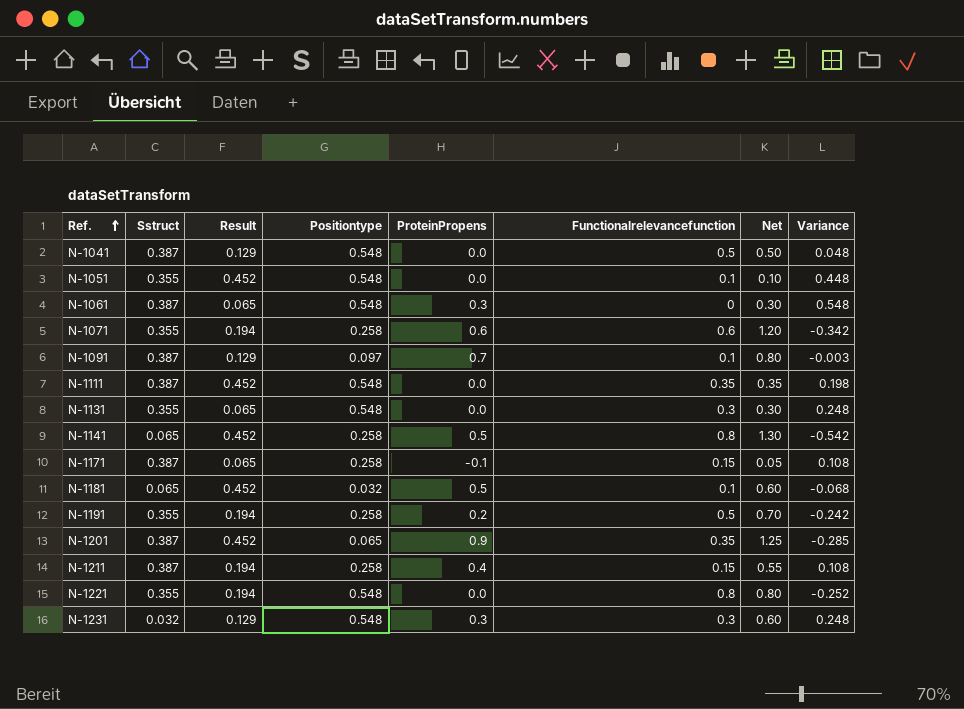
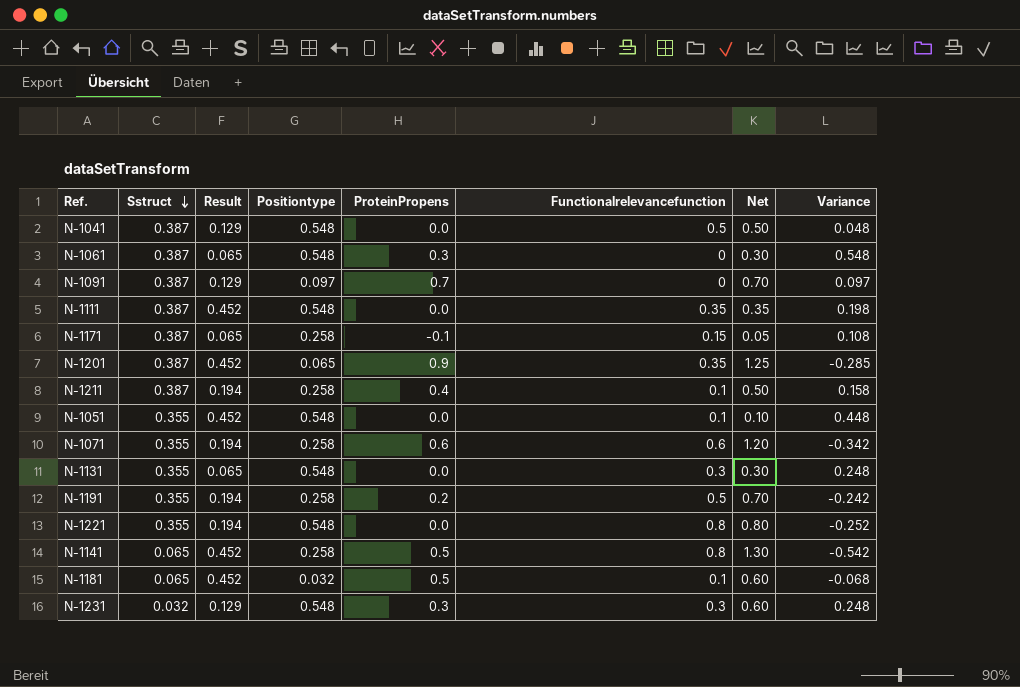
row order: Ref. ascending -> Sstruct descending
N-1091 | Functionalrelevancefunction: 0.1 -> 0
N-1091 | Net: 0.80 -> 0.70
N-1091 | Variance: -0.003 -> 0.097
N-1211 | Functionalrelevancefunction: 0.15 -> 0.1
N-1211 | Net: 0.55 -> 0.50
N-1211 | Variance: 0.108 -> 0.158

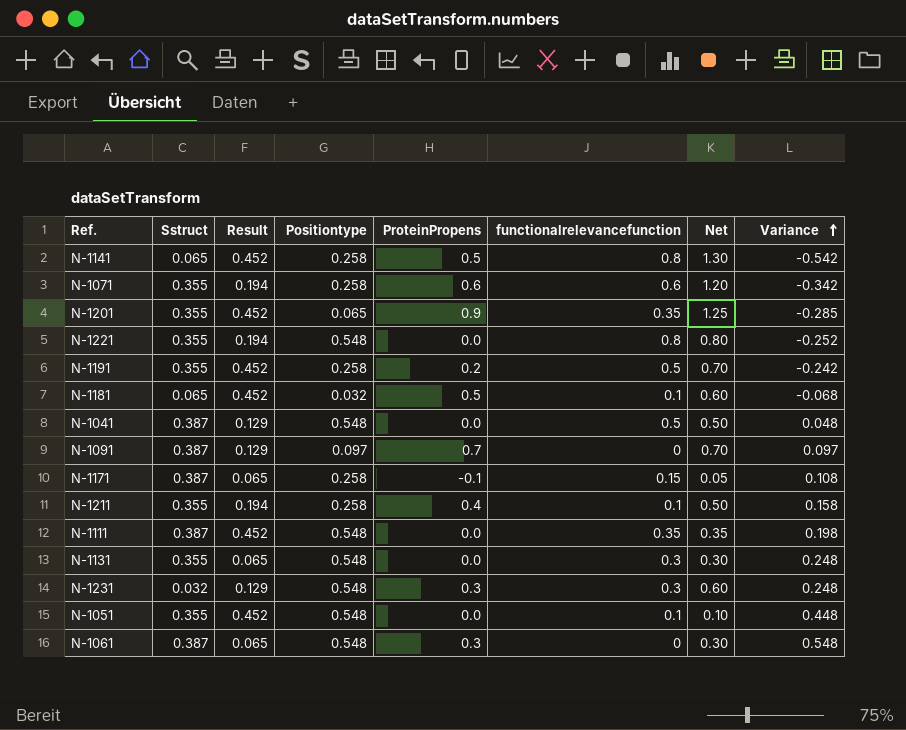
row order: Sstruct descending -> Variance ascending
column name: Functionalrelevancefunction -> functionalrelevancefunction
N-1201 | Sstruct: 0.387 -> 0.355
N-1191 | Result: 0.194 -> 0.452
N-1211 | Sstruct: 0.387 -> 0.355

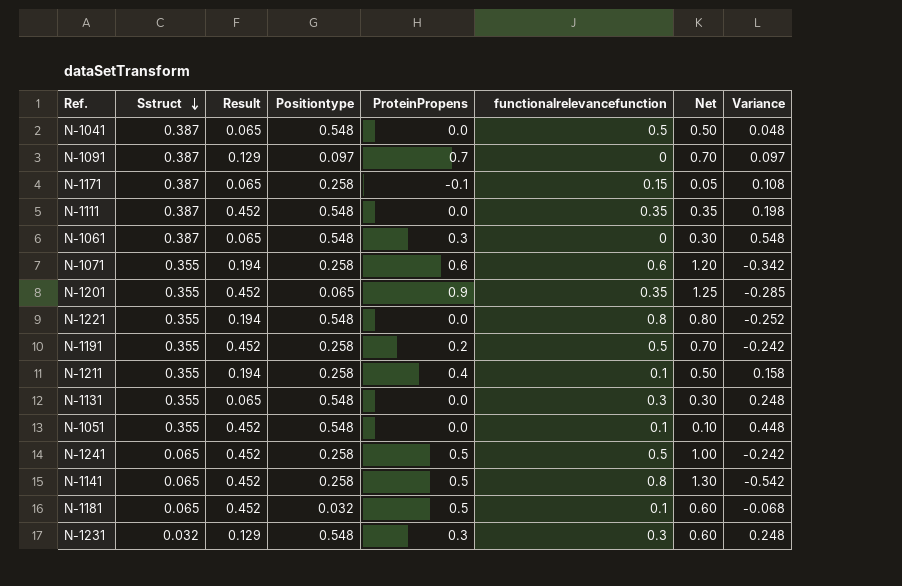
row order: Variance ascending -> Sstruct descending
N-1041 | Result: 0.129 -> 0.065
row N-1241: none -> 0.065 | 0.452 | 0.258 | 0.5 | 0.5 | 1.00 | -0.242

